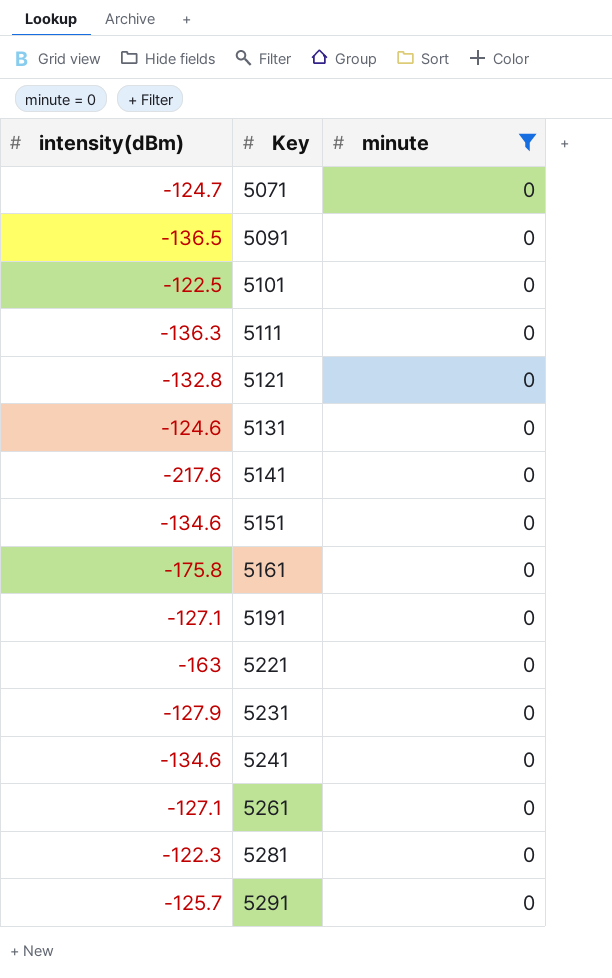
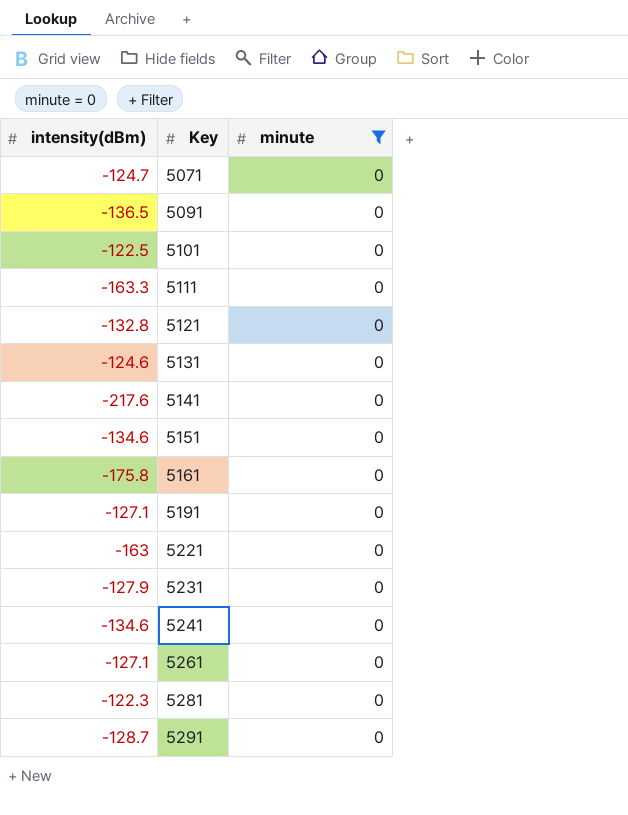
5111 | intensity(dBm): -136.3 -> -163.3
5291 | intensity(dBm): -125.7 -> -128.7

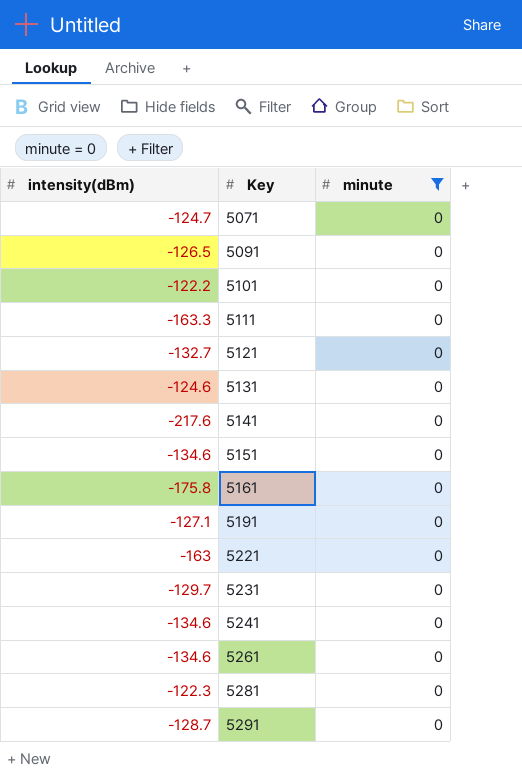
5091 | intensity(dBm): -136.5 -> -126.5
5101 | intensity(dBm): -122.5 -> -122.2
5121 | intensity(dBm): -132.8 -> -132.7
5231 | intensity(dBm): -127.9 -> -129.7
5261 | intensity(dBm): -127.1 -> -134.6

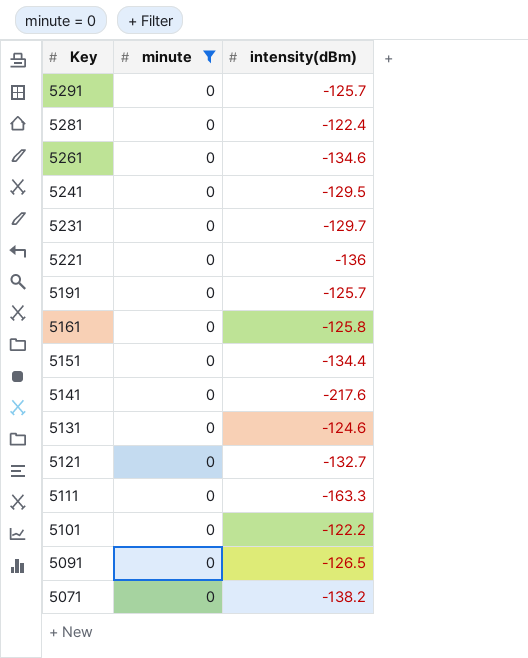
row order: Key ascending -> Key descending
column intensity(dBm) | position: 1 -> 3
5291 | intensity(dBm): -128.7 -> -125.7
5281 | intensity(dBm): -122.3 -> -122.4
5241 | intensity(dBm): -134.6 -> -129.5
5221 | intensity(dBm): -163 -> -136
5191 | intensity(dBm): -127.1 -> -125.7
5161 | intensity(dBm): -175.8 -> -125.8
5151 | intensity(dBm): -134.6 -> -134.4
5071 | intensity(dBm): -124.7 -> -138.2

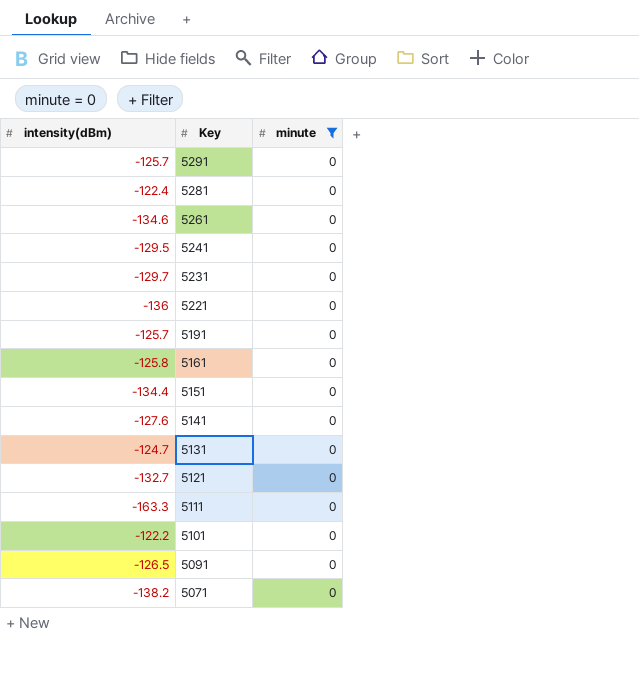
column intensity(dBm) | position: 3 -> 1
5141 | intensity(dBm): -217.6 -> -127.6
5131 | intensity(dBm): -124.6 -> -124.7

